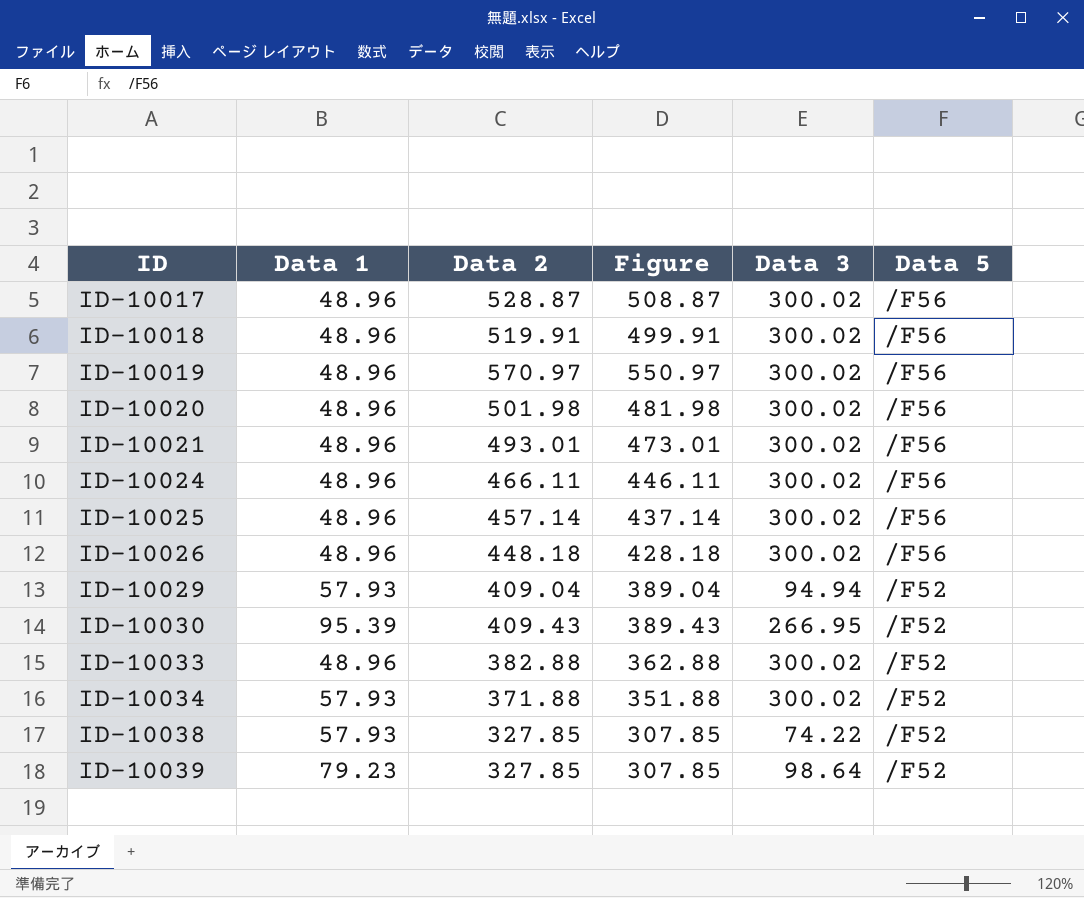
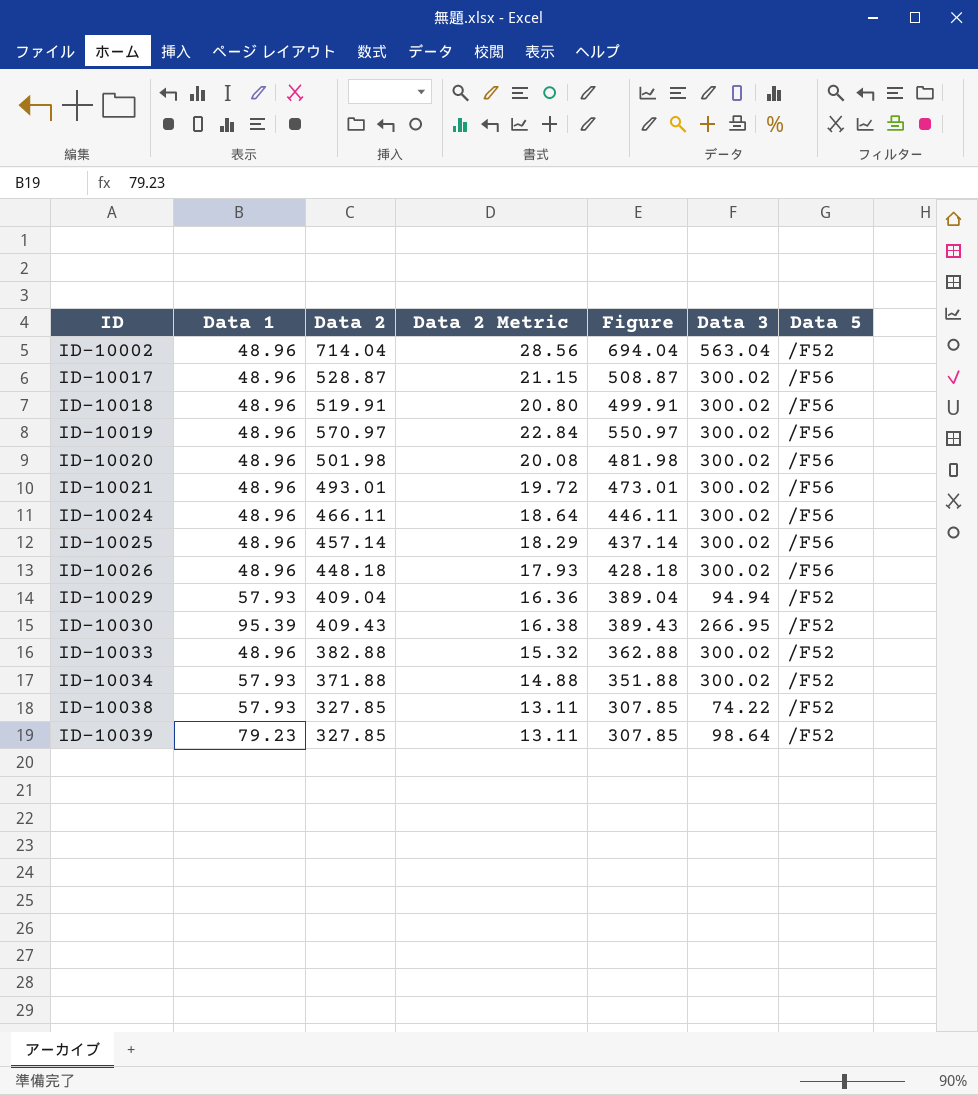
column Data 2 Metric | formula: none -> [Data 2] * 0.04
row ID-10002: none -> 48.96 | 714.04 | 28.56 | 694.04 | 563.04 | /F52

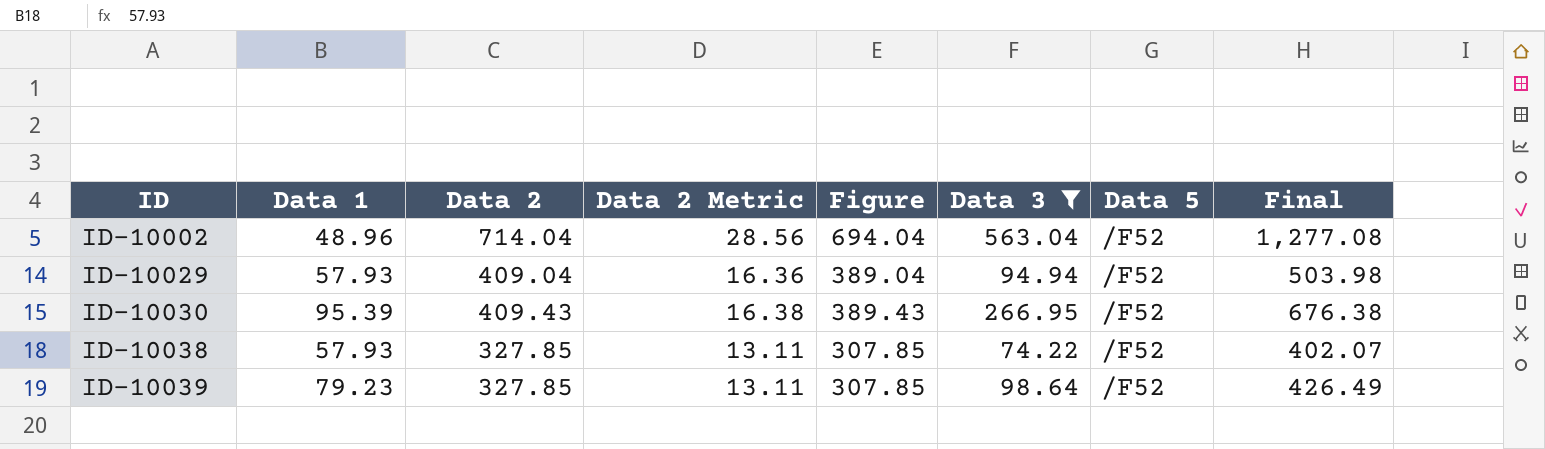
filter: none -> Data 3 != 300.02
column Final | formula: none -> [Data 2] + [Data 3]

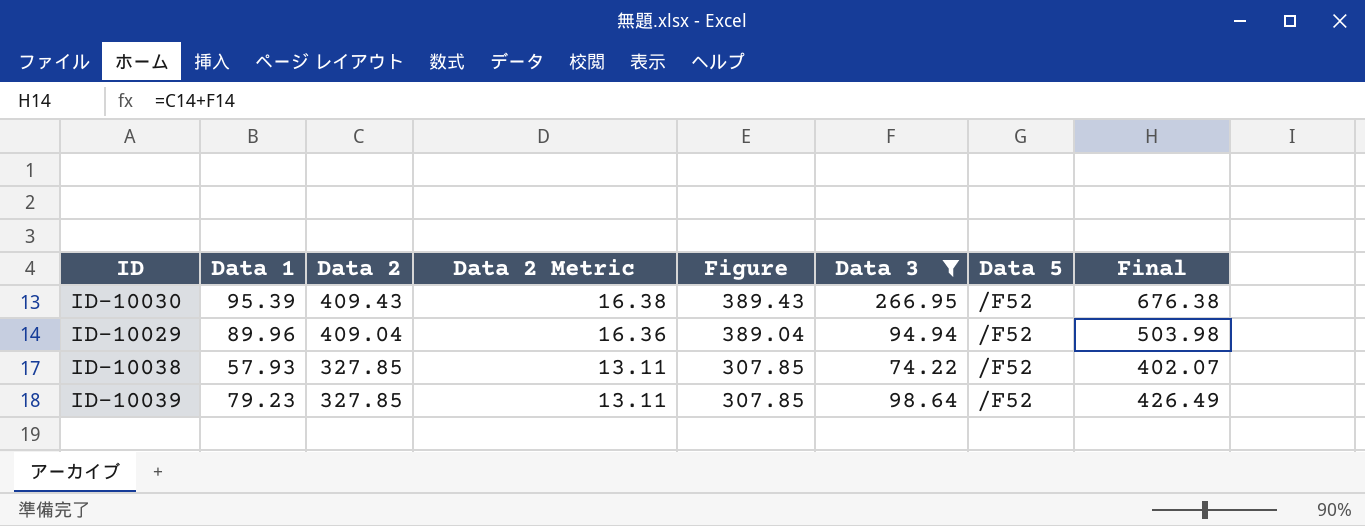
row order: ID ascending -> Data 2 descending
row ID-10002: 48.96 | 714.04 | 28.56 | 694.04 | 563.04 | /F52 | 1,277.08 -> none
ID-10029 | Data 1: 57.93 -> 89.96

